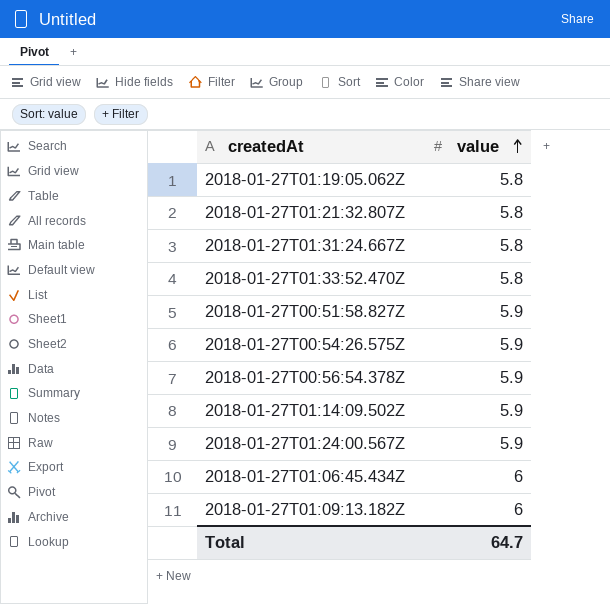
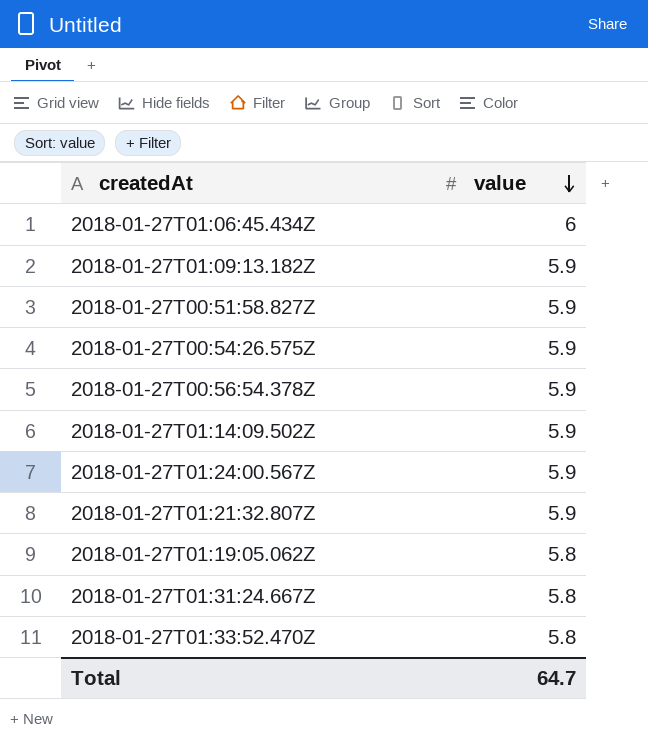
row order: value ascending -> value descending
2018-01-27T01:09:13.182Z | value: 6 -> 5.9
2018-01-27T01:21:32.807Z | value: 5.8 -> 5.9

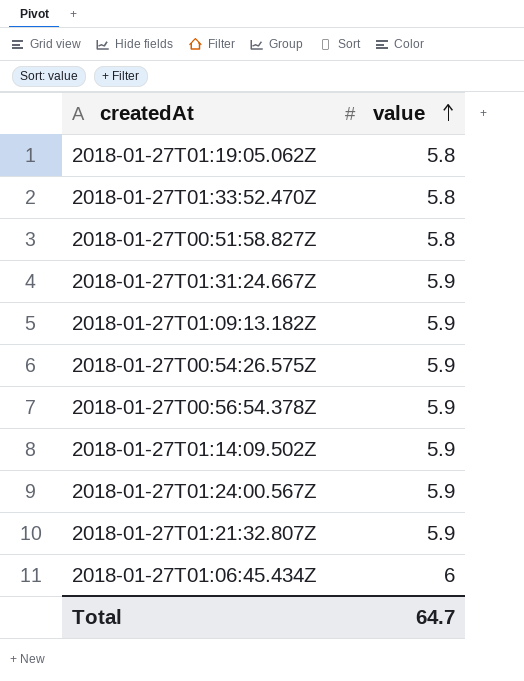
row order: value descending -> value ascending
2018-01-27T00:51:58.827Z | value: 5.9 -> 5.8
2018-01-27T01:31:24.667Z | value: 5.8 -> 5.9

